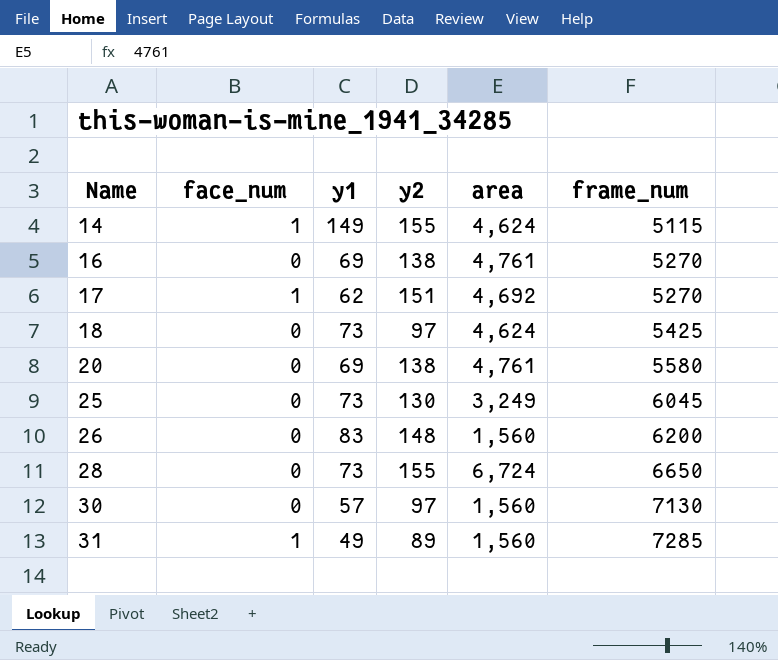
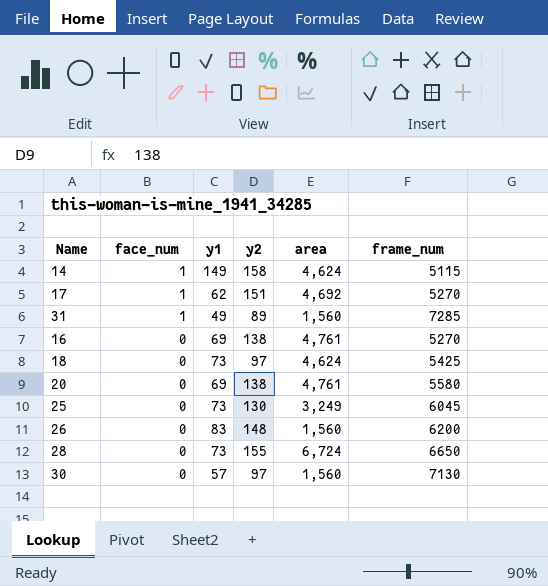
row order: Name ascending -> face_num descending
14 | y2: 155 -> 158

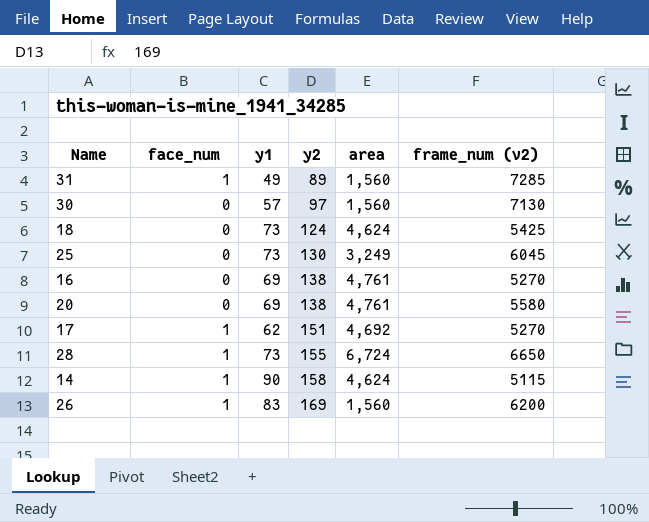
row order: face_num descending -> y2 ascending
column name: frame_num -> frame_num (v2)
18 | y2: 97 -> 124
28 | face_num: 0 -> 1
14 | y1: 149 -> 90
26 | face_num: 0 -> 1
26 | y2: 148 -> 169

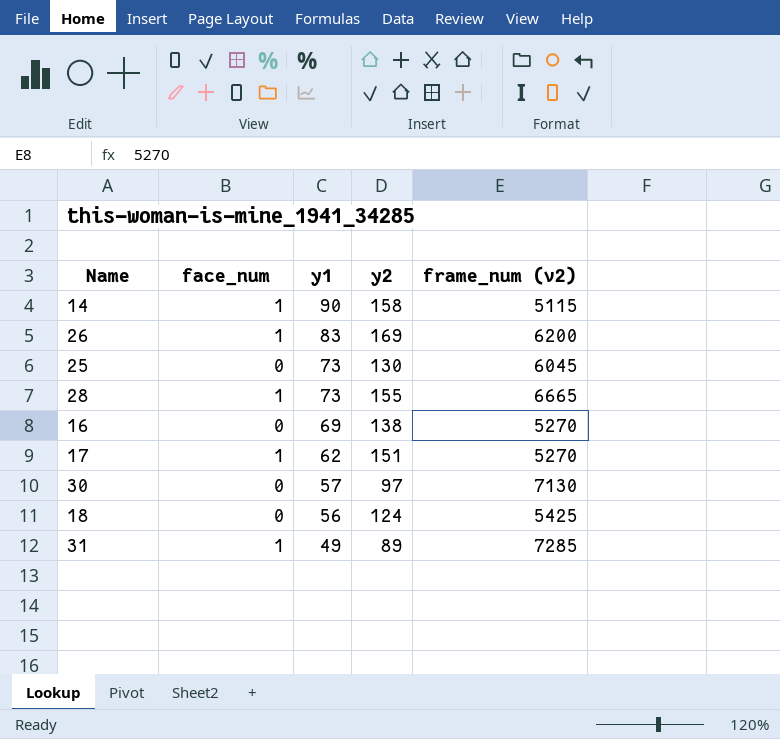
row order: y2 ascending -> y1 descending
column area | position: 5 -> none
row 20: 0 | 69 | 138 | 4,761 | 5580 -> none
28 | frame_num (v2): 6650 -> 6665
18 | y1: 73 -> 56

